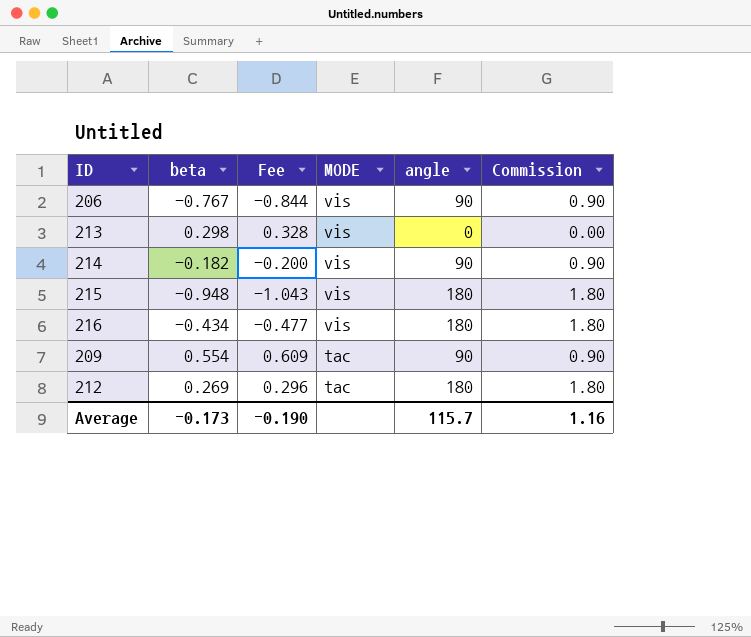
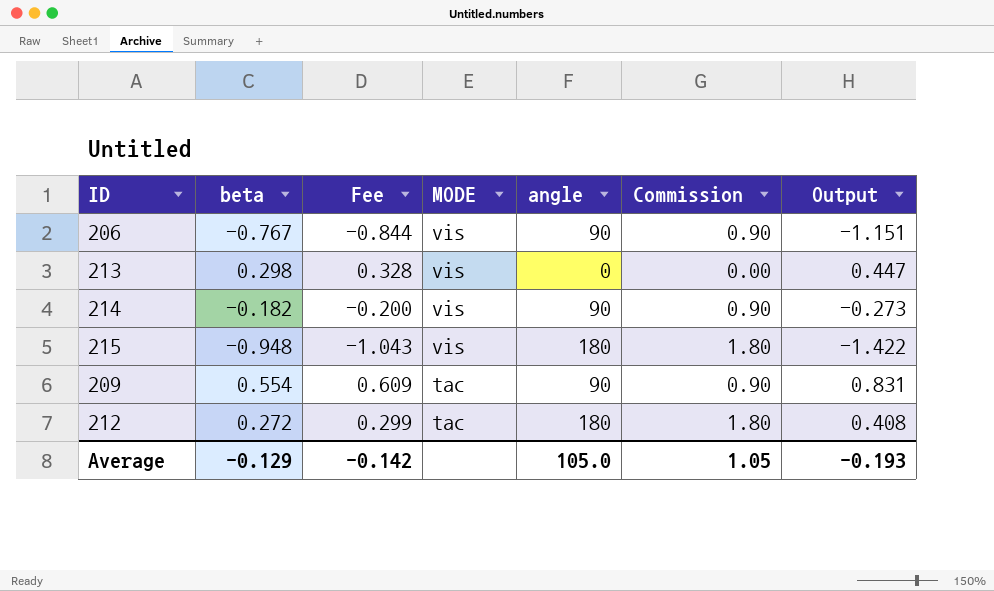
column Output | formula: none -> [beta] * 1.5
row 216: -0.434 | -0.477 | vis | 180 | 1.80 -> none
212 | beta: 0.269 -> 0.272
212 | Fee: 0.296 -> 0.299
Average | beta: -0.173 -> -0.129
Average | Fee: -0.190 -> -0.142
Average | angle: 115.7 -> 105.0
Average | Commission: 1.16 -> 1.05

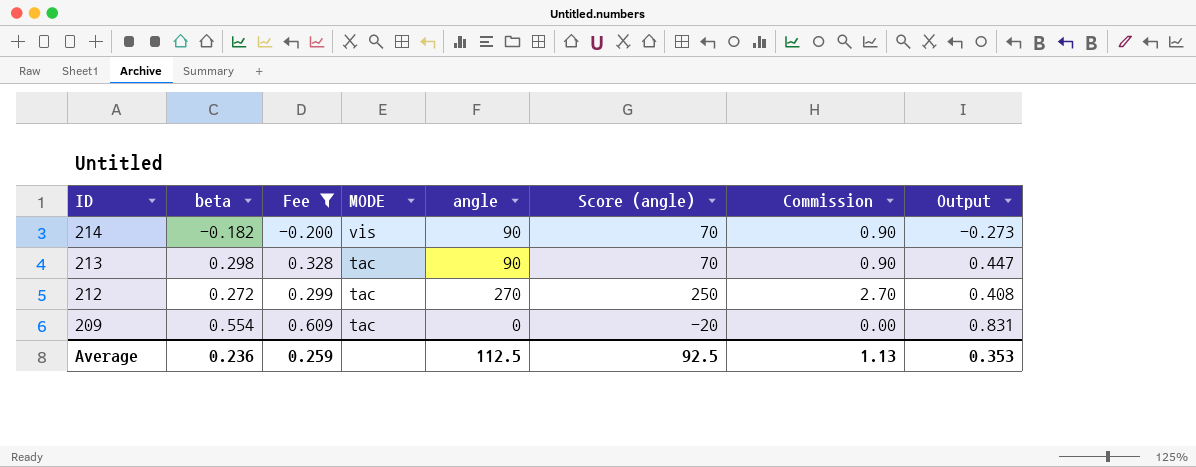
filter: none -> Fee >= -0.200
row order: MODE descending -> ID descending
column Score (angle) | formula: none -> [angle] - 20
213 | MODE: vis -> tac
213 | angle: 0 -> 90
213 | Commission: 0.00 -> 0.90
212 | angle: 180 -> 270
212 | Commission: 1.80 -> 2.70
209 | angle: 90 -> 0
209 | Commission: 0.90 -> 0.00
Average | beta: -0.129 -> 0.236
Average | Fee: -0.142 -> 0.259
Average | angle: 105.0 -> 112.5
Average | Commission: 1.05 -> 1.13
Average | Output: -0.193 -> 0.353

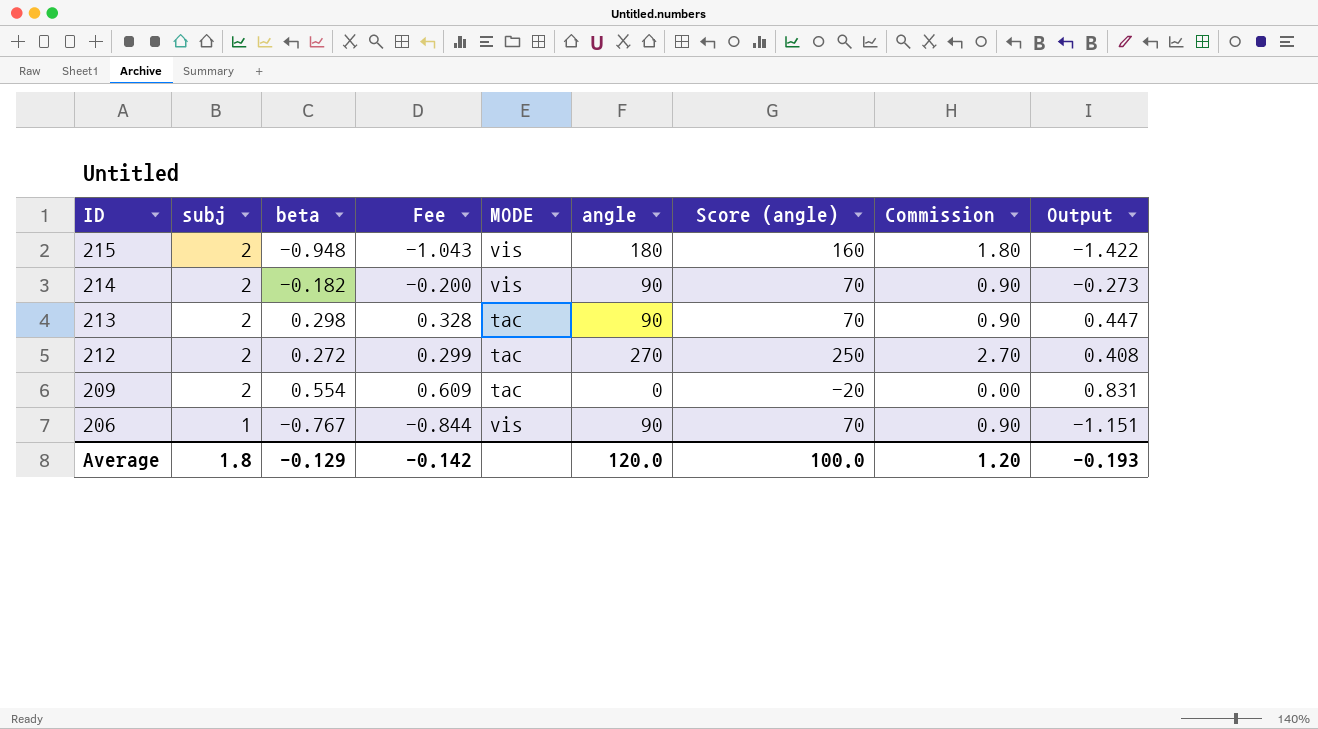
filter: Fee >= -0.200 -> none
column subj | position: none -> 2
Average | beta: 0.236 -> -0.129
Average | Fee: 0.259 -> -0.142
Average | angle: 112.5 -> 120.0
Average | Score (angle): 92.5 -> 100.0
Average | Commission: 1.13 -> 1.20
Average | Output: 0.353 -> -0.193

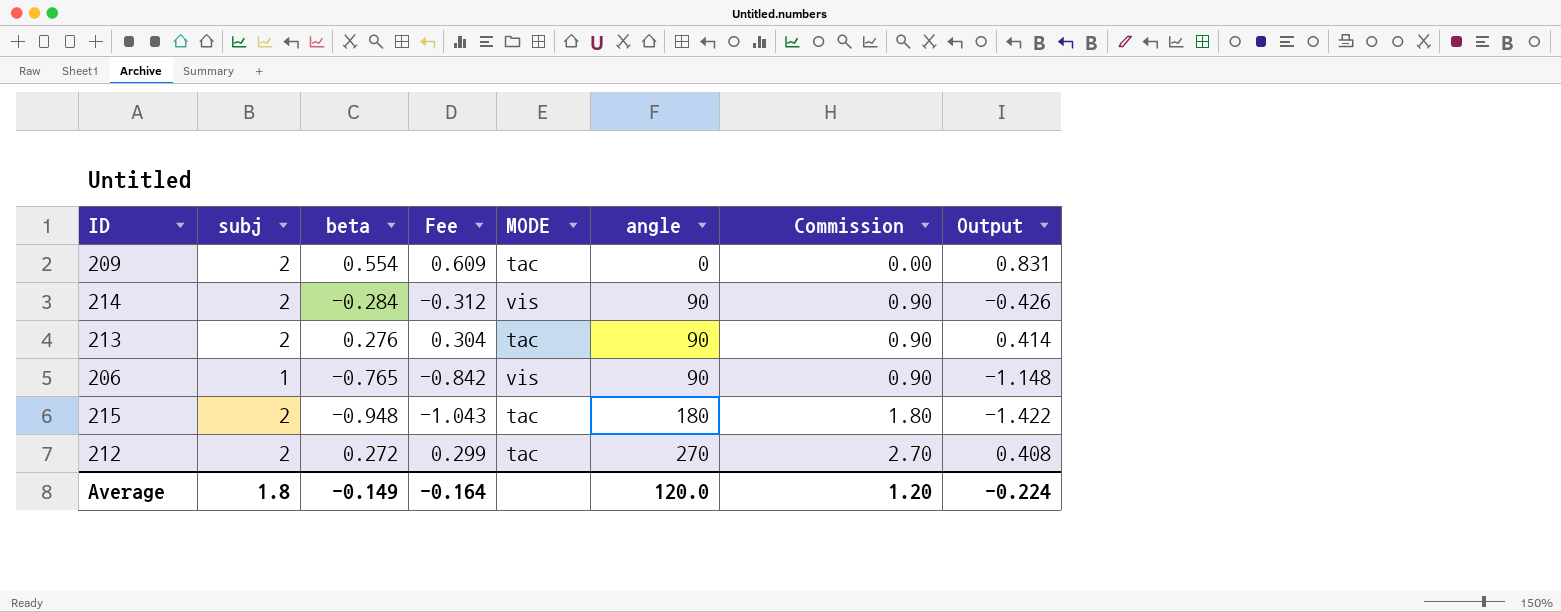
row order: ID descending -> angle ascending
column Score (angle) | formula: [angle] - 20 -> none
214 | beta: -0.182 -> -0.284
214 | Fee: -0.200 -> -0.312
214 | Output: -0.273 -> -0.426
213 | beta: 0.298 -> 0.276
213 | Fee: 0.328 -> 0.304
213 | Output: 0.447 -> 0.414
206 | beta: -0.767 -> -0.765
206 | Fee: -0.844 -> -0.842
206 | Output: -1.151 -> -1.148
215 | MODE: vis -> tac
Average | beta: -0.129 -> -0.149
Average | Fee: -0.142 -> -0.164
Average | Output: -0.193 -> -0.224

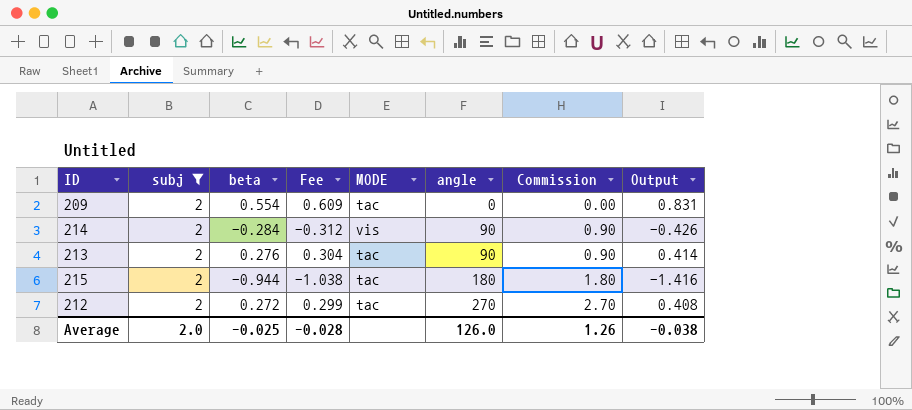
filter: none -> subj = 2
215 | beta: -0.948 -> -0.944
215 | Fee: -1.043 -> -1.038
215 | Output: -1.422 -> -1.416
Average | subj: 1.8 -> 2.0
Average | beta: -0.149 -> -0.025
Average | Fee: -0.164 -> -0.028
Average | angle: 120.0 -> 126.0
Average | Commission: 1.20 -> 1.26
Average | Output: -0.224 -> -0.038

